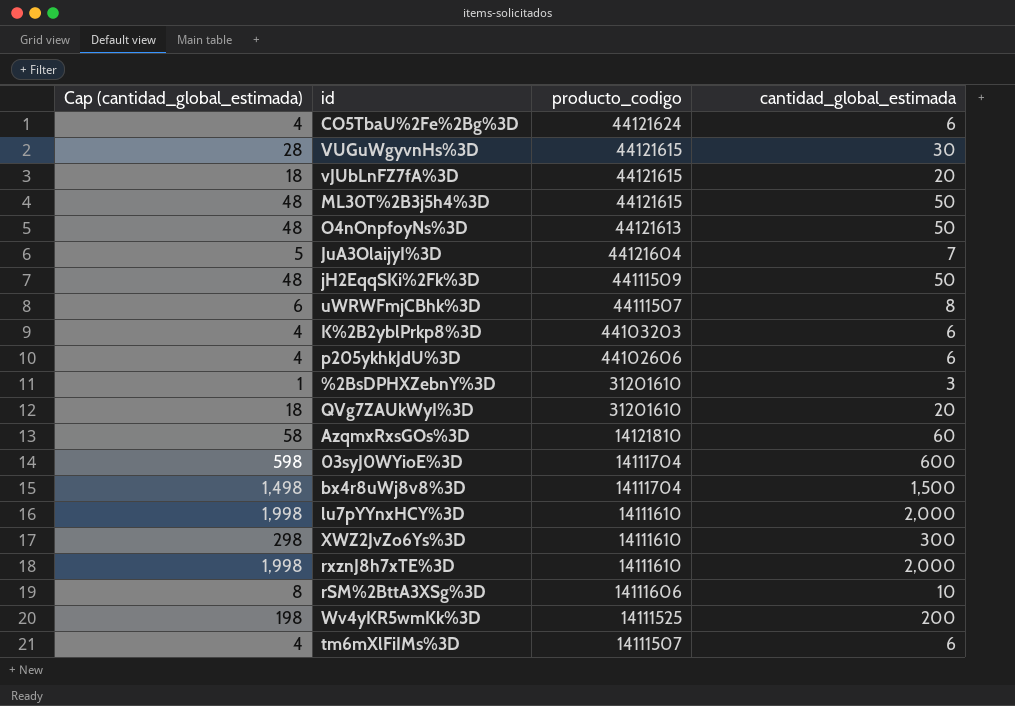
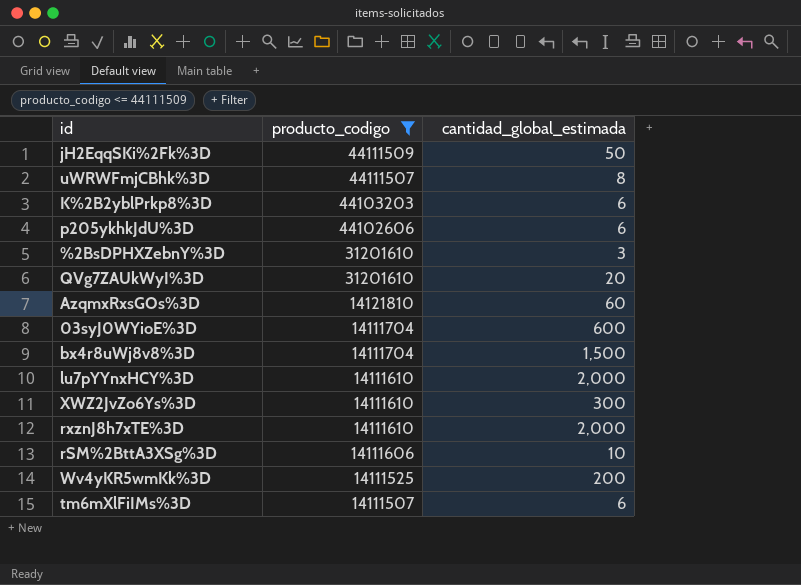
filter: none -> producto_codigo <= 44111509
column Cap (cantidad_global_estimada) | formula: [cantidad_global_estimada] - 2 -> none

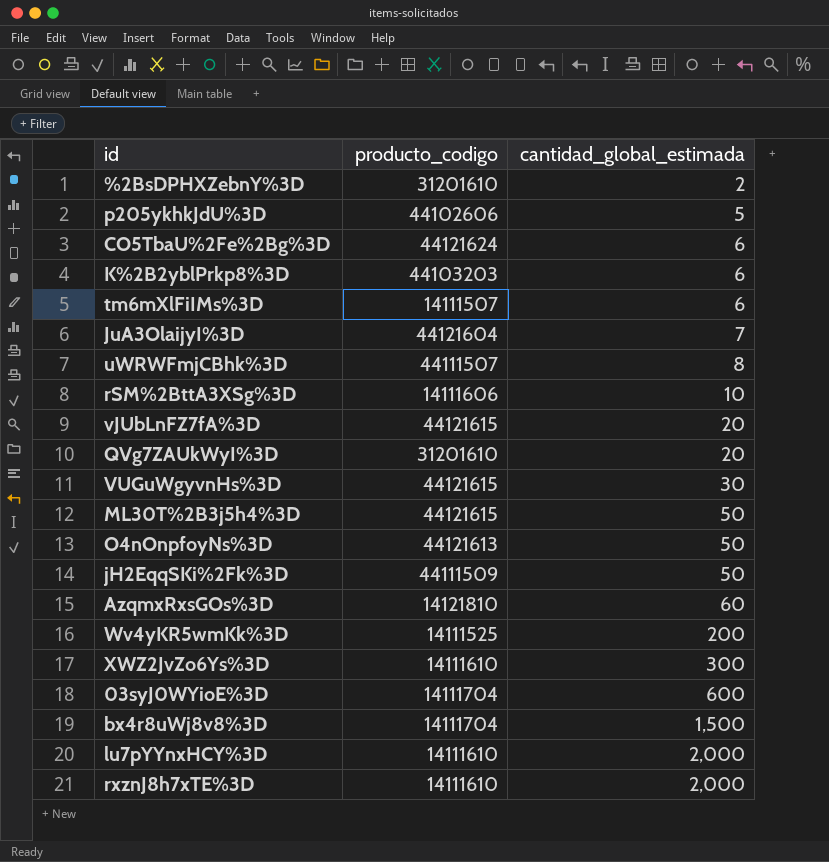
filter: producto_codigo <= 44111509 -> none
row order: producto_codigo descending -> cantidad_global_estimada ascending
%2BsDPHXZebnY%3D | cantidad_global_estimada: 3 -> 2
p205ykhkJdU%3D | cantidad_global_estimada: 6 -> 5

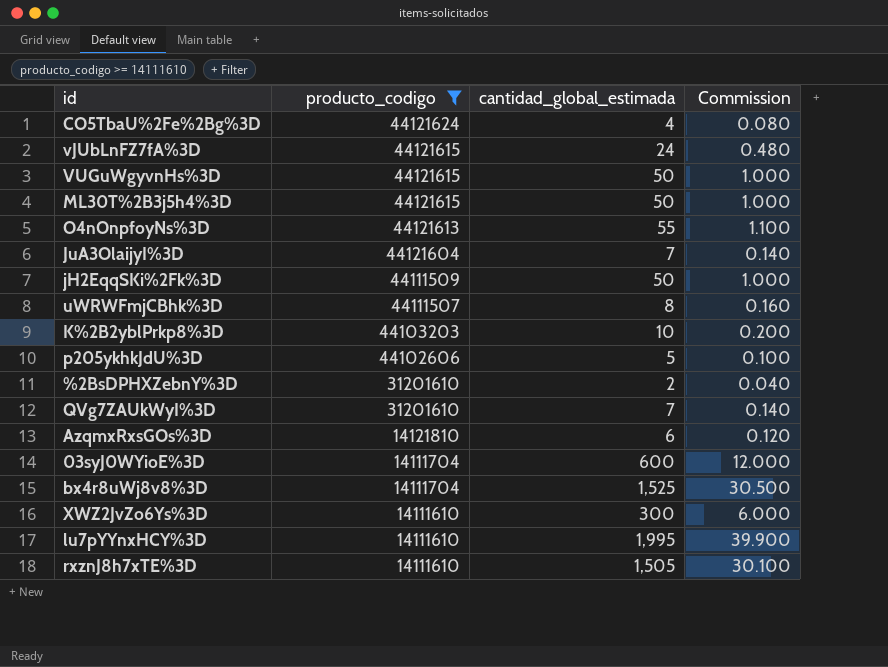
filter: none -> producto_codigo >= 14111610
row order: cantidad_global_estimada ascending -> producto_codigo descending
column Commission | formula: none -> [cantidad_global_estimada] * 0.02
CO5TbaU%2Fe%2Bg%3D | cantidad_global_estimada: 6 -> 4
vJUbLnFZ7fA%3D | cantidad_global_estimada: 20 -> 24
VUGuWgyvnHs%3D | cantidad_global_estimada: 30 -> 50
O4nOnpfoyNs%3D | cantidad_global_estimada: 50 -> 55
K%2B2yblPrkp8%3D | cantidad_global_estimada: 6 -> 10
QVg7ZAUkWyI%3D | cantidad_global_estimada: 20 -> 7
AzqmxRxsGOs%3D | cantidad_global_estimada: 60 -> 6
bx4r8uWj8v8%3D | cantidad_global_estimada: 1,500 -> 1,525
lu7pYYnxHCY%3D | cantidad_global_estimada: 2,000 -> 1,995
rxznJ8h7xTE%3D | cantidad_global_estimada: 2,000 -> 1,505

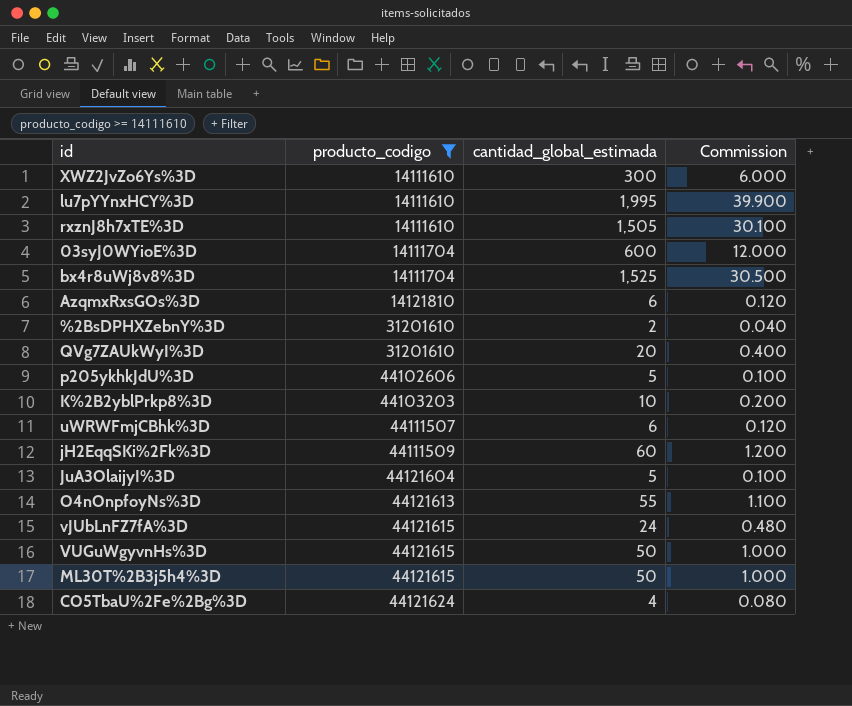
row order: producto_codigo descending -> producto_codigo ascending
QVg7ZAUkWyI%3D | cantidad_global_estimada: 7 -> 20
QVg7ZAUkWyI%3D | Commission: 0.140 -> 0.400
uWRWFmjCBhk%3D | cantidad_global_estimada: 8 -> 6
uWRWFmjCBhk%3D | Commission: 0.160 -> 0.120
jH2EqqSKi%2Fk%3D | cantidad_global_estimada: 50 -> 60
jH2EqqSKi%2Fk%3D | Commission: 1.000 -> 1.200
JuA3OlaijyI%3D | cantidad_global_estimada: 7 -> 5
JuA3OlaijyI%3D | Commission: 0.140 -> 0.100

